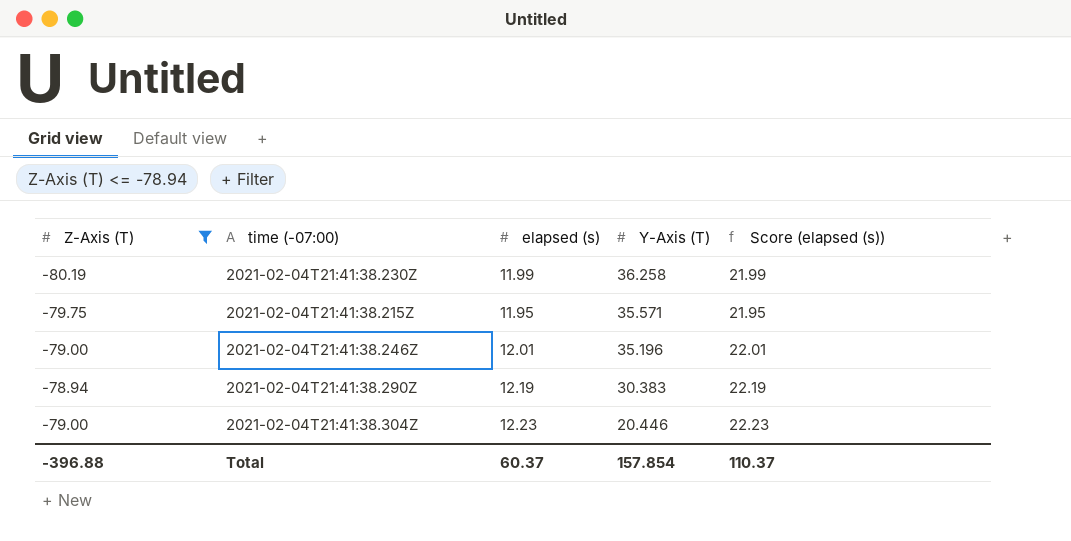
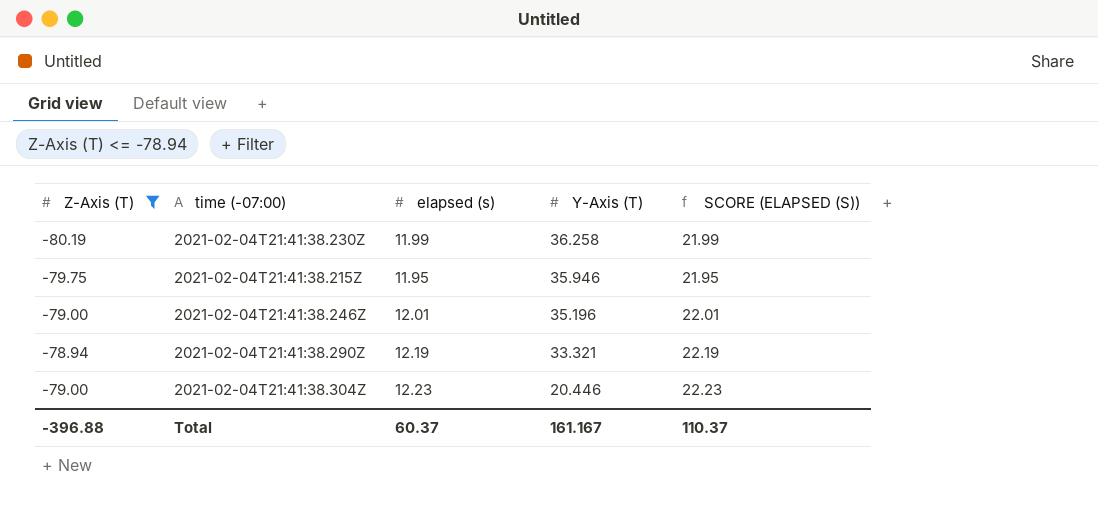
column name: Score (elapsed (s)) -> SCORE (ELAPSED (S))
2021-02-04T21:41:38.215Z | Y-Axis (T): 35.571 -> 35.946
2021-02-04T21:41:38.290Z | Y-Axis (T): 30.383 -> 33.321
Total | Y-Axis (T): 157.854 -> 161.167

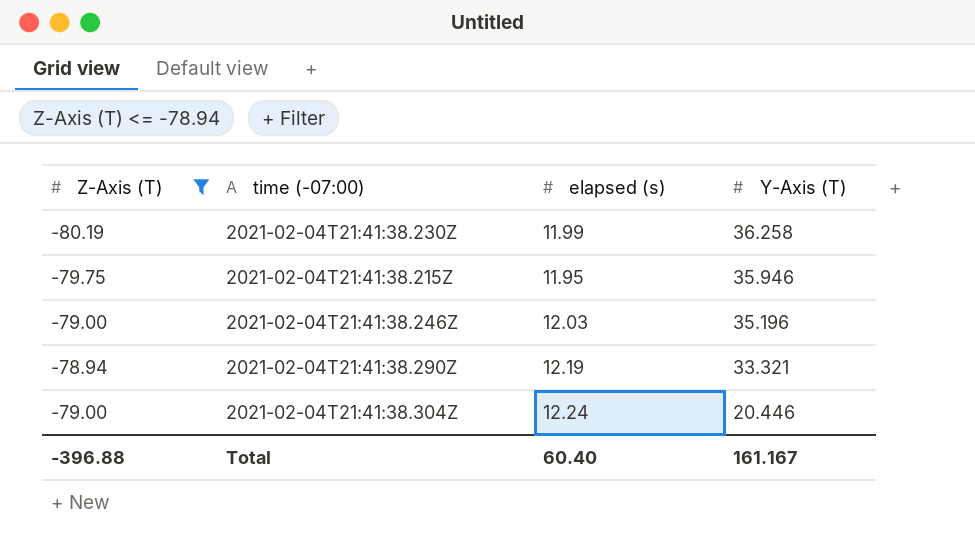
column SCORE (ELAPSED (S)) | formula: [elapsed (s)] + 10 -> none
2021-02-04T21:41:38.246Z | elapsed (s): 12.01 -> 12.03
2021-02-04T21:41:38.304Z | elapsed (s): 12.23 -> 12.24
Total | elapsed (s): 60.37 -> 60.40

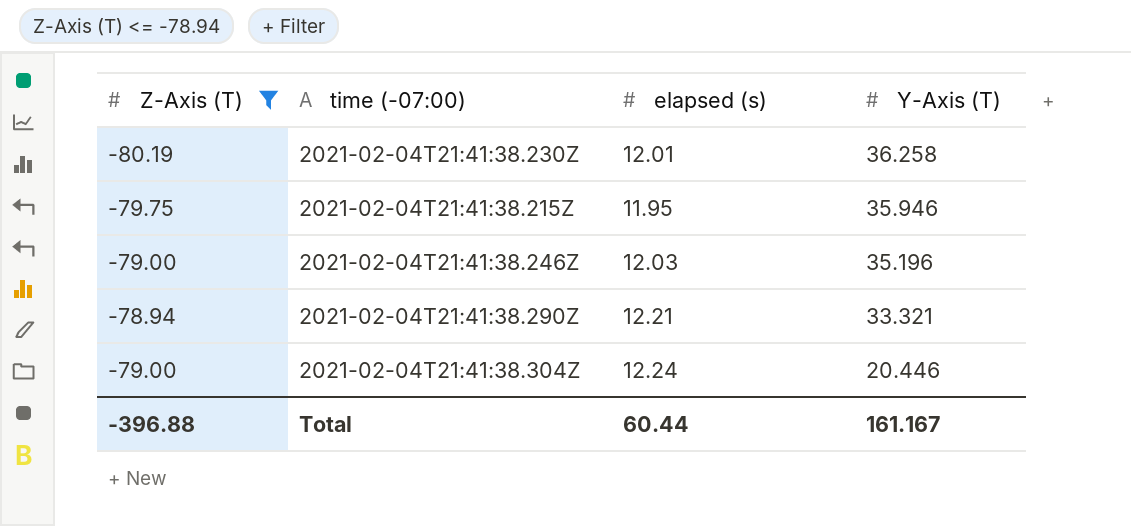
2021-02-04T21:41:38.230Z | elapsed (s): 11.99 -> 12.01
2021-02-04T21:41:38.290Z | elapsed (s): 12.19 -> 12.21
Total | elapsed (s): 60.40 -> 60.44

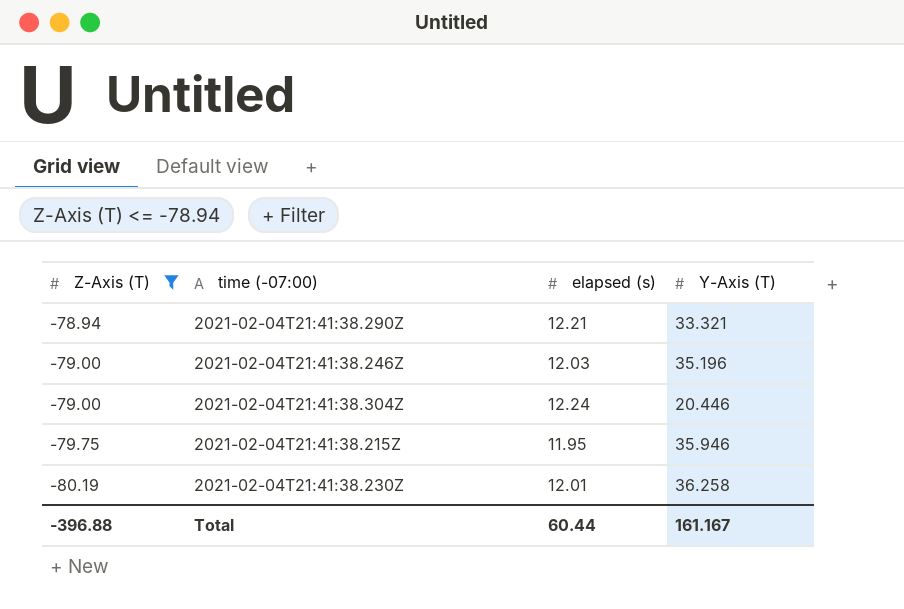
row order: Y-Axis (T) descending -> Z-Axis (T) descending

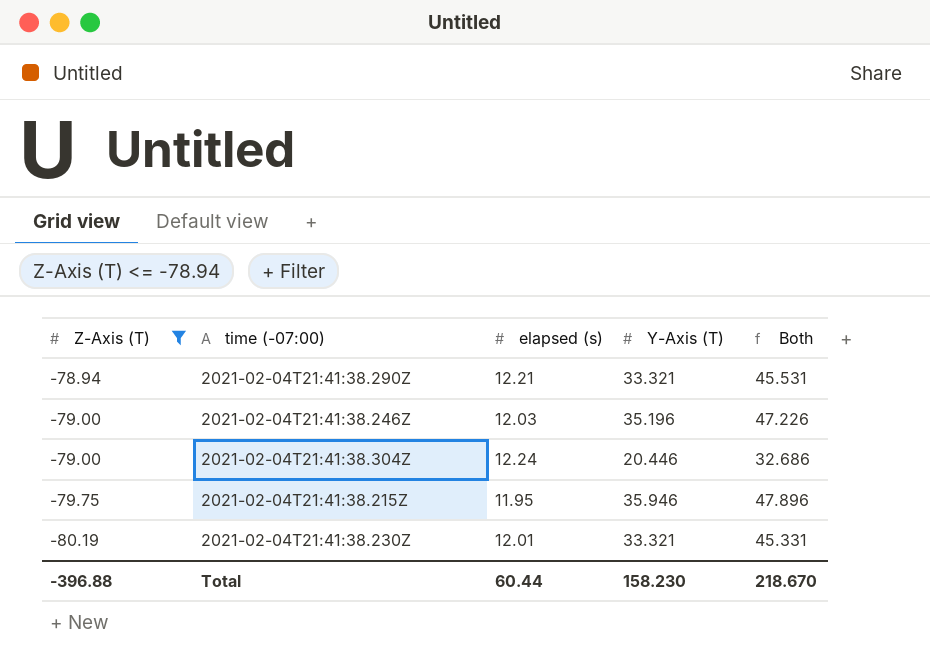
column Both | formula: none -> [elapsed (s)] + [Y-Axis (T)]
2021-02-04T21:41:38.230Z | Y-Axis (T): 36.258 -> 33.321
Total | Y-Axis (T): 161.167 -> 158.230

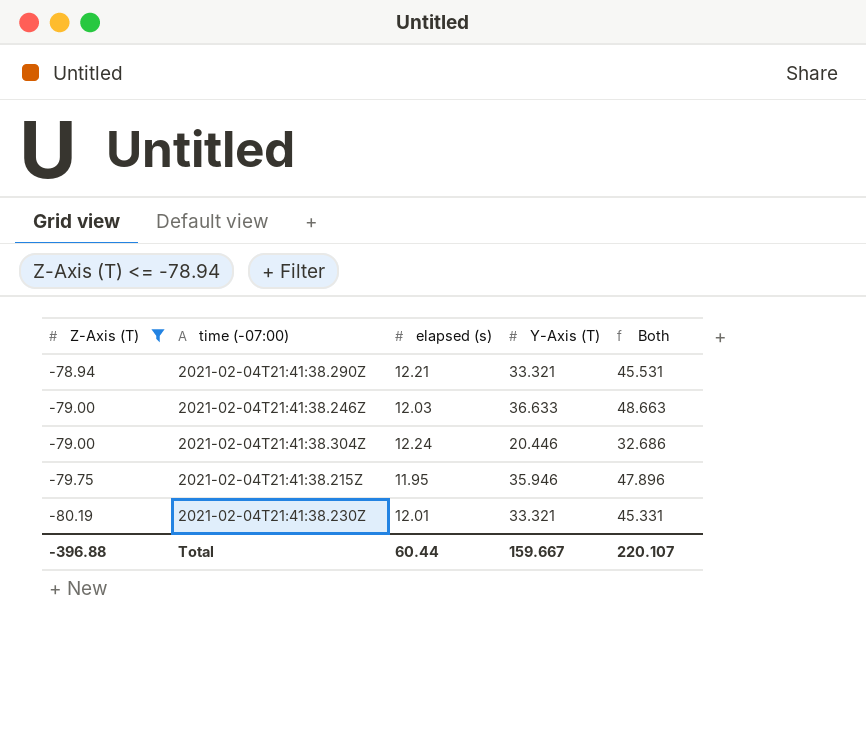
2021-02-04T21:41:38.246Z | Y-Axis (T): 35.196 -> 36.633
2021-02-04T21:41:38.246Z | Both: 47.226 -> 48.663
Total | Y-Axis (T): 158.230 -> 159.667
Total | Both: 218.670 -> 220.107

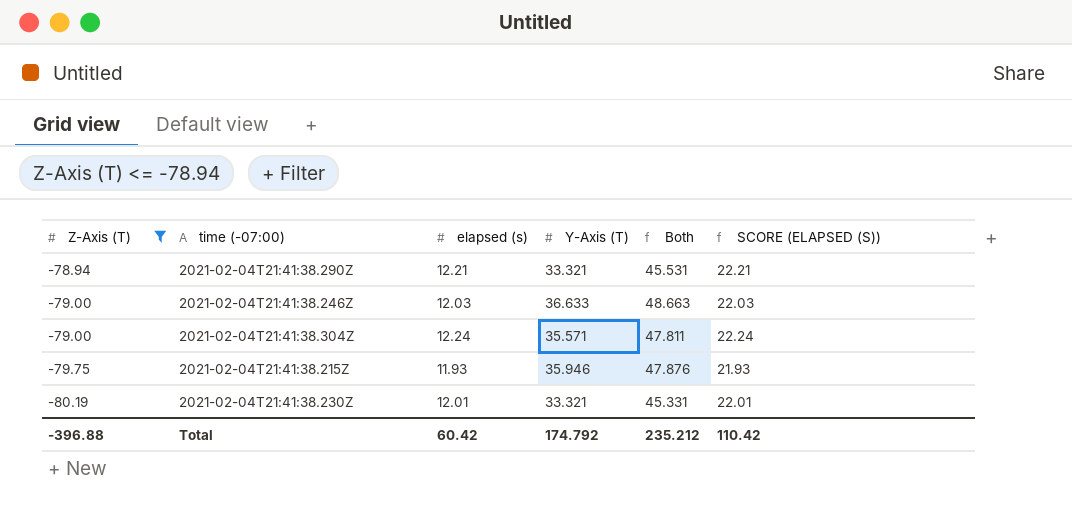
column SCORE (ELAPSED (S)) | formula: none -> [elapsed (s)] + 10
2021-02-04T21:41:38.304Z | Y-Axis (T): 20.446 -> 35.571
2021-02-04T21:41:38.304Z | Both: 32.686 -> 47.811
2021-02-04T21:41:38.215Z | elapsed (s): 11.95 -> 11.93
2021-02-04T21:41:38.215Z | Both: 47.896 -> 47.876
Total | elapsed (s): 60.44 -> 60.42
Total | Y-Axis (T): 159.667 -> 174.792
Total | Both: 220.107 -> 235.212

